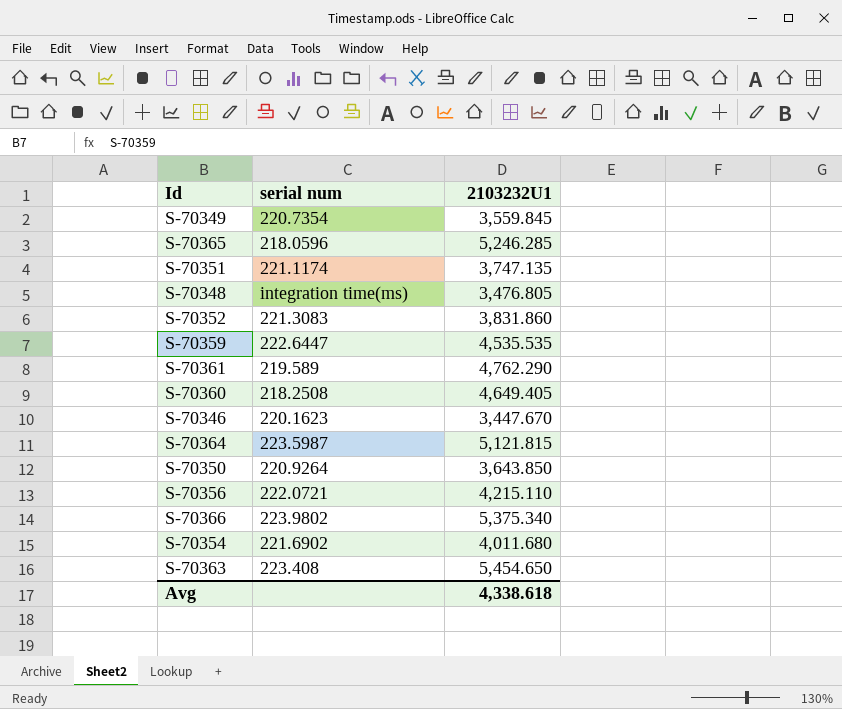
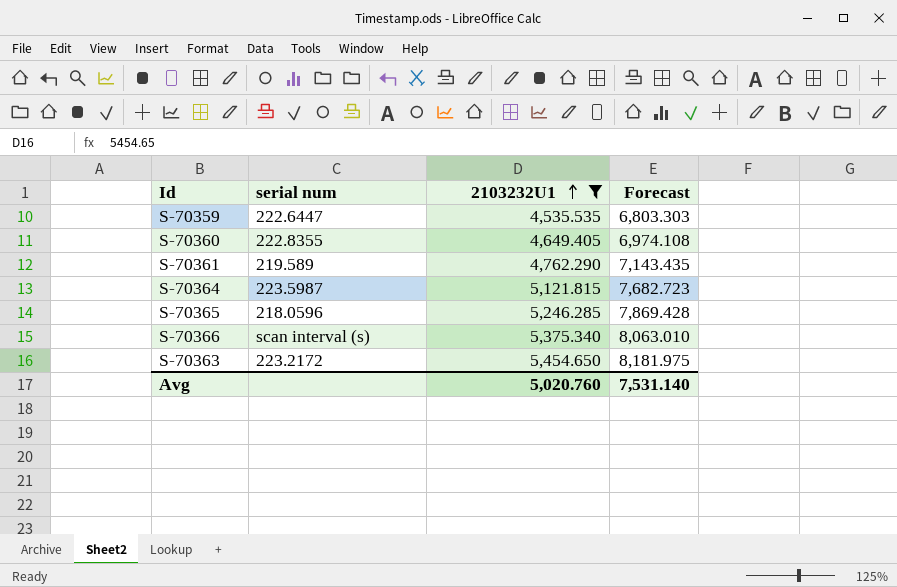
filter: none -> 2103232U1 >= 4,535.535
row order: none -> 2103232U1 ascending
column Forecast | formula: none -> [2103232U1] * 1.5
S-70360 | serial num: 218.2508 -> 222.8355
S-70366 | serial num: 223.9802 -> scan interval (s)
S-70363 | serial num: 223.408 -> 223.2172
Avg | 2103232U1: 4,338.618 -> 5,020.760

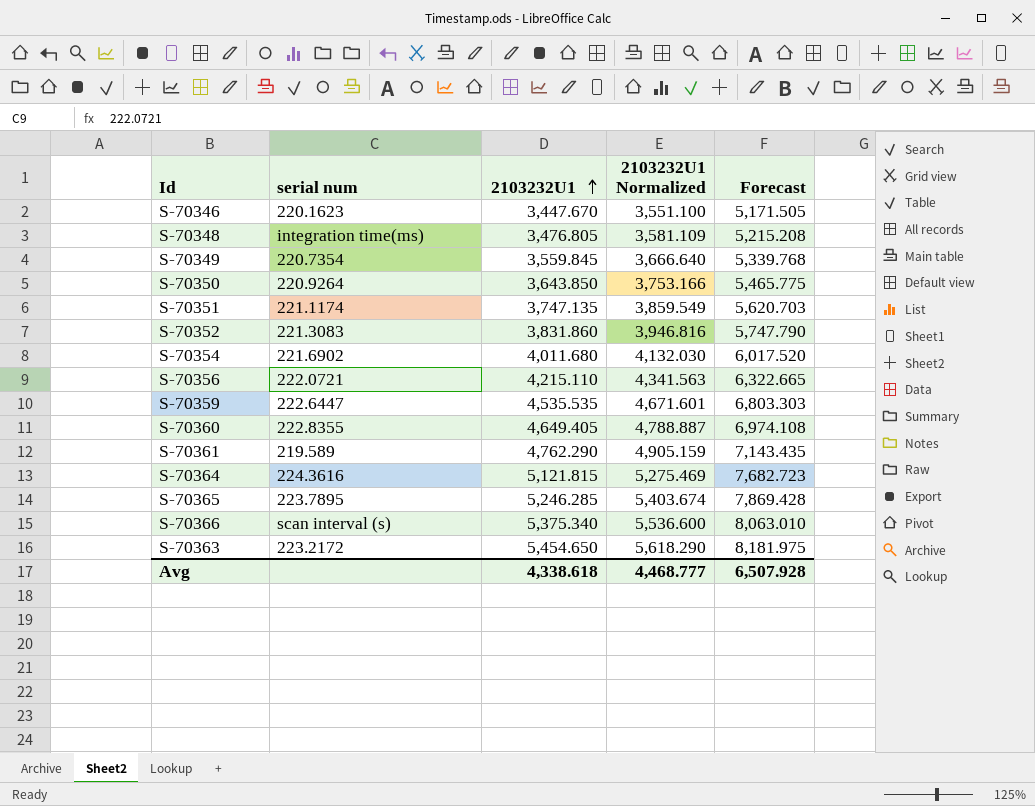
filter: 2103232U1 >= 4,535.535 -> none
column 2103232U1 Normalized | formula: none -> [2103232U1] * 1.03
S-70364 | serial num: 223.5987 -> 224.3616
S-70365 | serial num: 218.0596 -> 223.7895
Avg | 2103232U1: 5,020.760 -> 4,338.618
Avg | Forecast: 7,531.140 -> 6,507.928

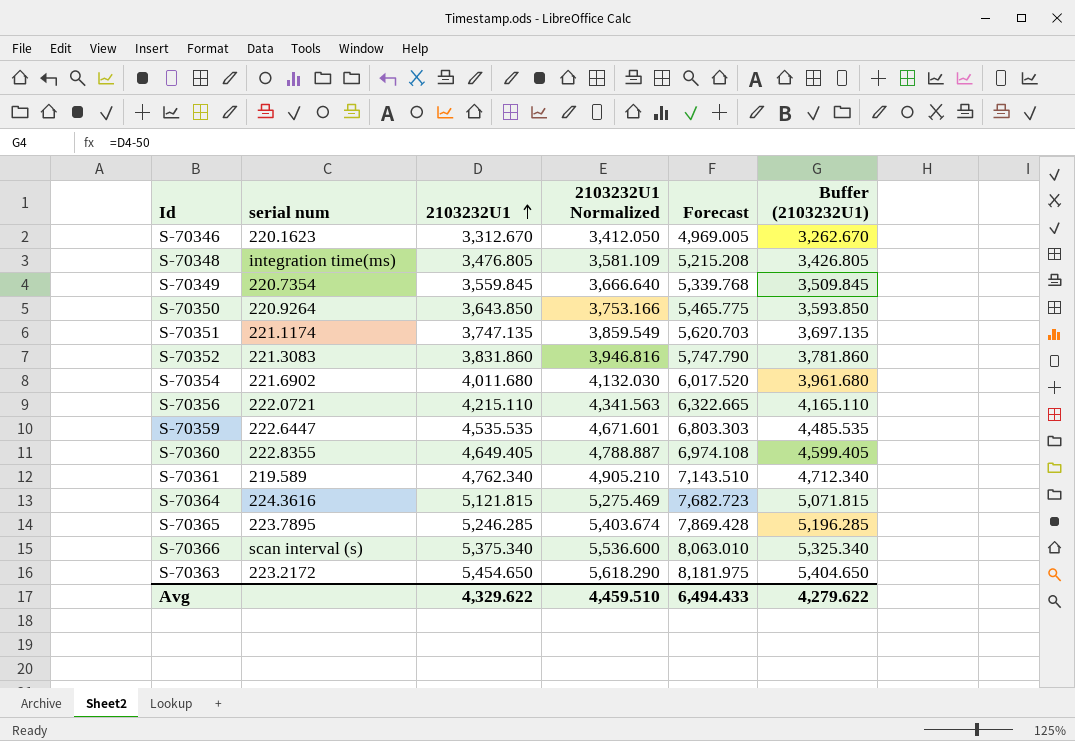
column Buffer (2103232U1) | formula: none -> [2103232U1] - 50
S-70346 | 2103232U1: 3,447.670 -> 3,312.670
S-70346 | 2103232U1 Normalized: 3,551.100 -> 3,412.050
S-70346 | Forecast: 5,171.505 -> 4,969.005
S-70361 | 2103232U1: 4,762.290 -> 4,762.340
S-70361 | 2103232U1 Normalized: 4,905.159 -> 4,905.210
S-70361 | Forecast: 7,143.435 -> 7,143.510
Avg | 2103232U1: 4,338.618 -> 4,329.622
Avg | 2103232U1 Normalized: 4,468.777 -> 4,459.510
Avg | Forecast: 6,507.928 -> 6,494.433

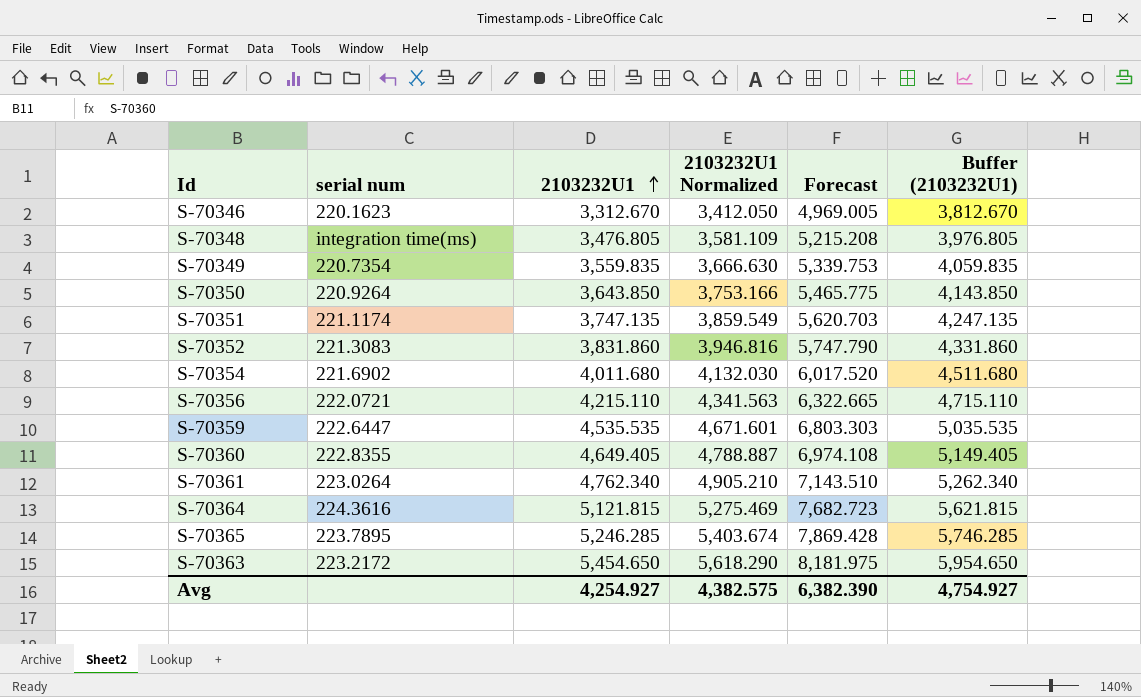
column Buffer (2103232U1) | formula: [2103232U1] - 50 -> [2103232U1] + 500
row S-70366: scan interval (s) | 5,375.340 | 5,536.600 | 8,063.010 | 5,325.340 -> none
S-70349 | 2103232U1: 3,559.845 -> 3,559.835
S-70349 | 2103232U1 Normalized: 3,666.640 -> 3,666.630
S-70349 | Forecast: 5,339.768 -> 5,339.753
S-70361 | serial num: 219.589 -> 223.0264
Avg | 2103232U1: 4,329.622 -> 4,254.927
Avg | 2103232U1 Normalized: 4,459.510 -> 4,382.575
Avg | Forecast: 6,494.433 -> 6,382.390
Avg | Buffer (2103232U1): 4,279.622 -> 4,754.927

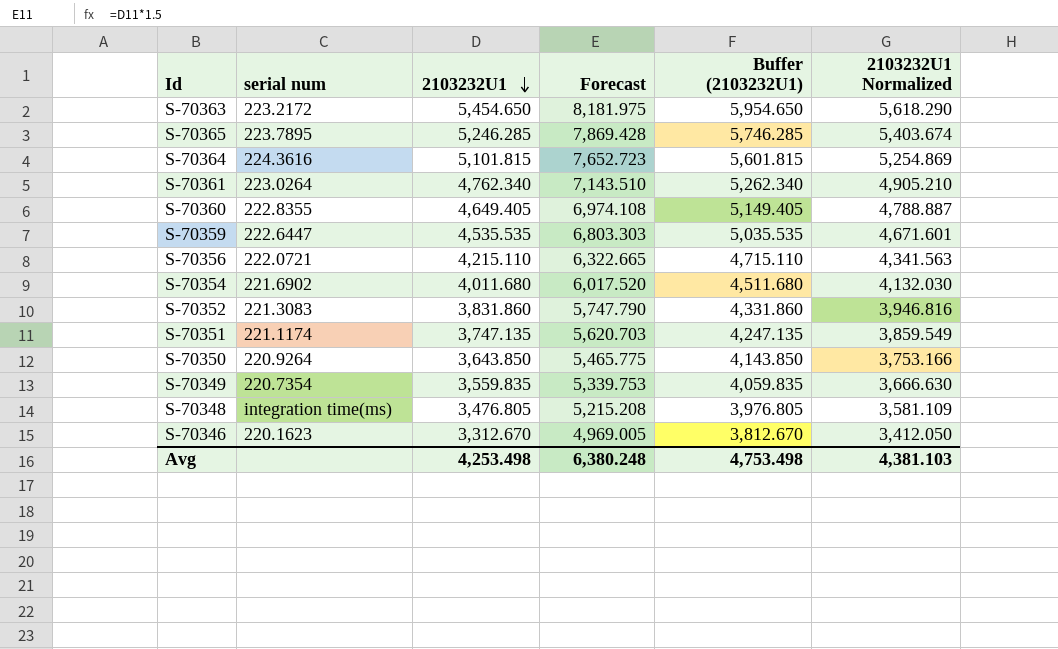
row order: 2103232U1 ascending -> 2103232U1 descending
column 2103232U1 Normalized | position: 4 -> 6
S-70364 | 2103232U1: 5,121.815 -> 5,101.815
S-70364 | Forecast: 7,682.723 -> 7,652.723
S-70364 | Buffer (2103232U1): 5,621.815 -> 5,601.815
S-70364 | 2103232U1 Normalized: 5,275.469 -> 5,254.869
Avg | 2103232U1: 4,254.927 -> 4,253.498
Avg | Forecast: 6,382.390 -> 6,380.248
Avg | Buffer (2103232U1): 4,754.927 -> 4,753.498
Avg | 2103232U1 Normalized: 4,382.575 -> 4,381.103

